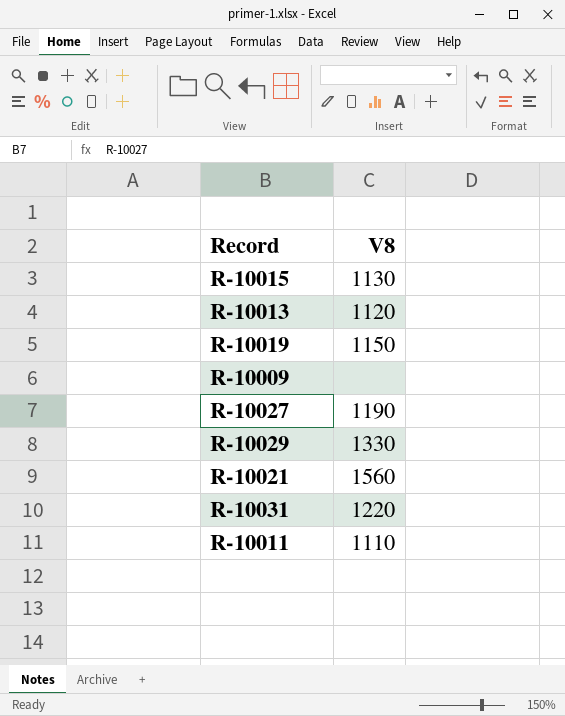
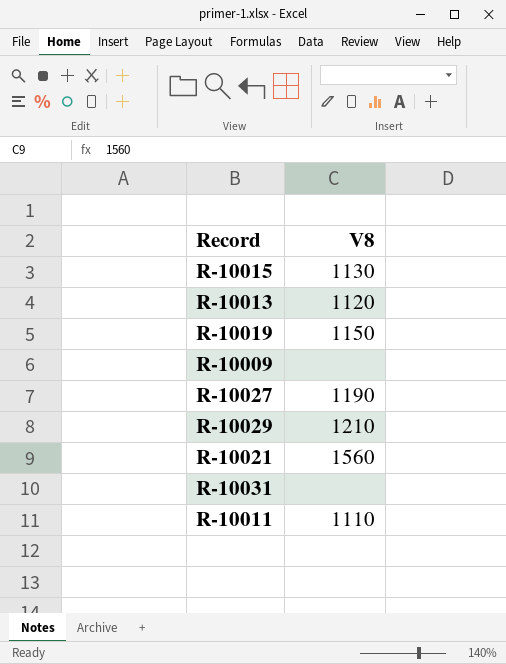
R-10029 | V8: 1330 -> 1210
R-10031 | V8: 1220 -> none

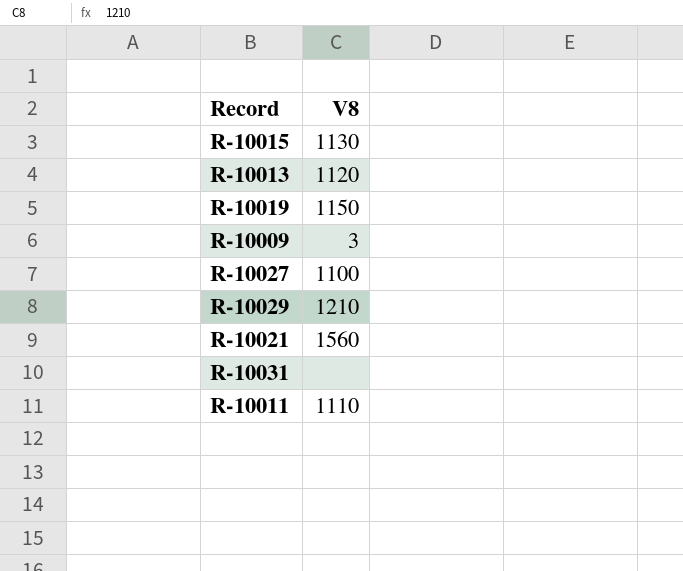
R-10009 | V8: none -> 3
R-10027 | V8: 1190 -> 1100

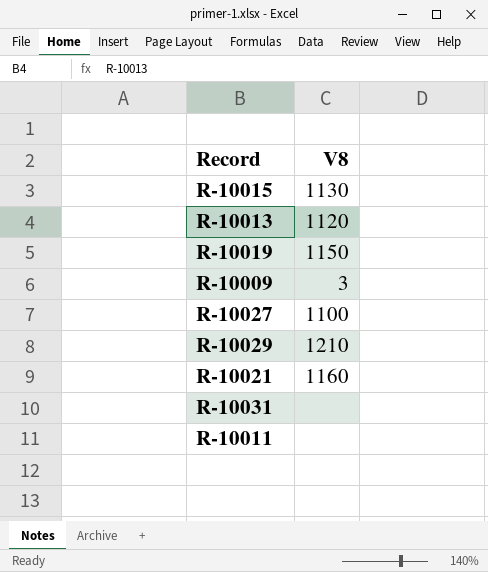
R-10021 | V8: 1560 -> 1160
R-10011 | V8: 1110 -> none

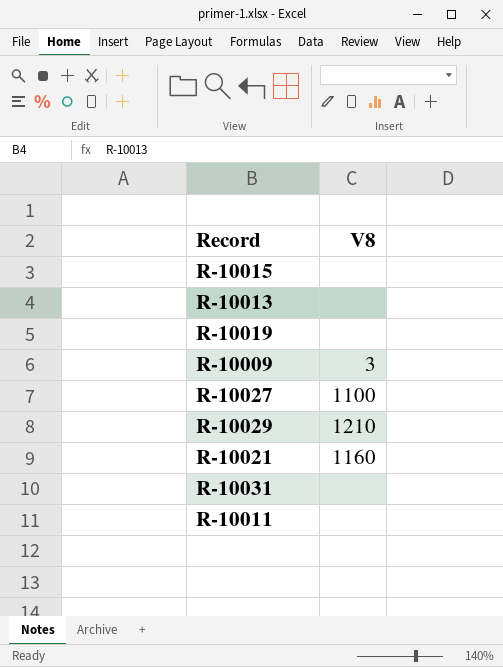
R-10015 | V8: 1130 -> none
R-10013 | V8: 1120 -> none
R-10019 | V8: 1150 -> none

